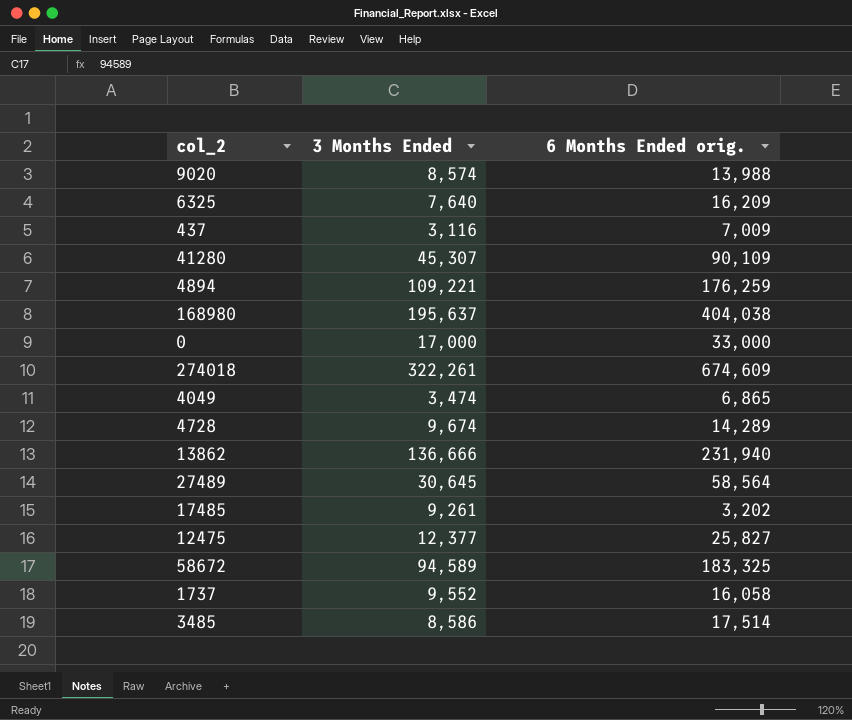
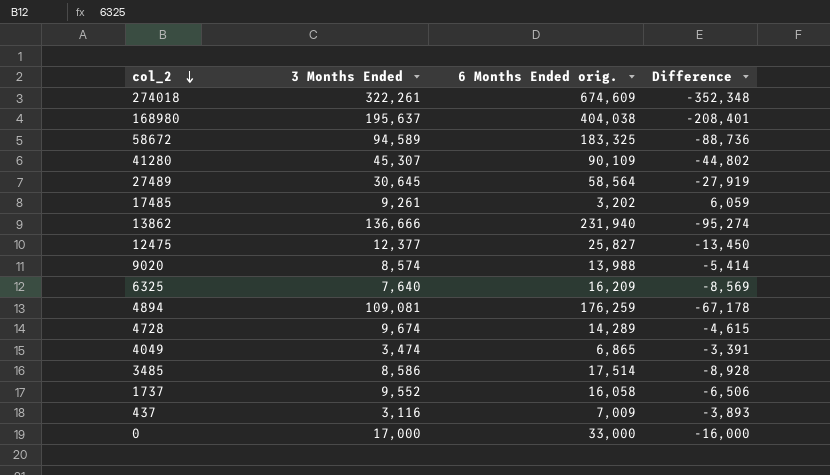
row order: none -> col_2 descending
column Difference | formula: none -> [3 Months Ended] - [6 Months Ended orig.]
4894 | 3 Months Ended: 109,221 -> 109,081

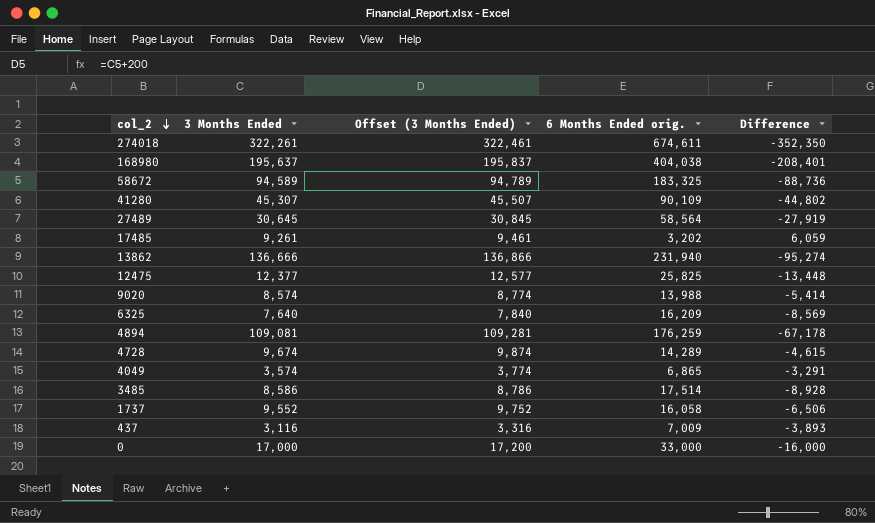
column Offset (3 Months Ended) | formula: none -> [3 Months Ended] + 200
274018 | 6 Months Ended orig.: 674,609 -> 674,611
274018 | Difference: -352,348 -> -352,350
12475 | 6 Months Ended orig.: 25,827 -> 25,825
12475 | Difference: -13,450 -> -13,448
4049 | 3 Months Ended: 3,474 -> 3,574
4049 | Difference: -3,391 -> -3,291

